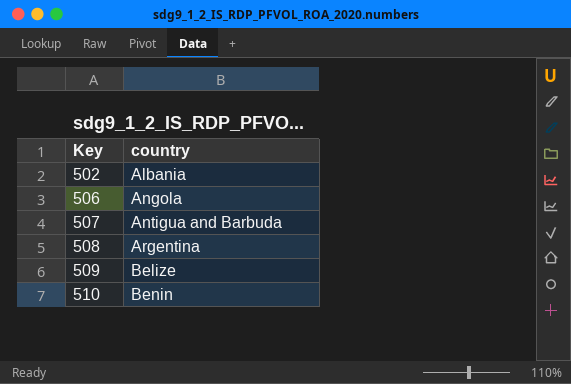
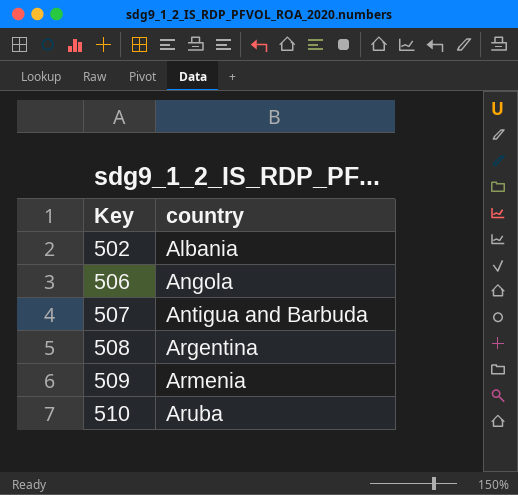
509 | country: Belize -> Armenia
510 | country: Benin -> Aruba

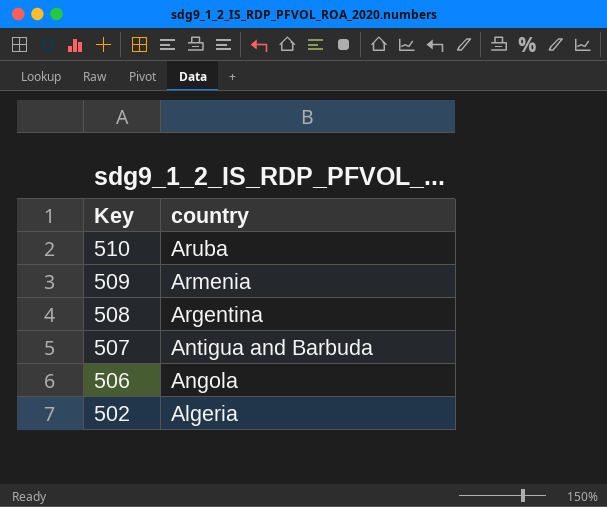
row order: Key ascending -> Key descending
502 | country: Albania -> Algeria

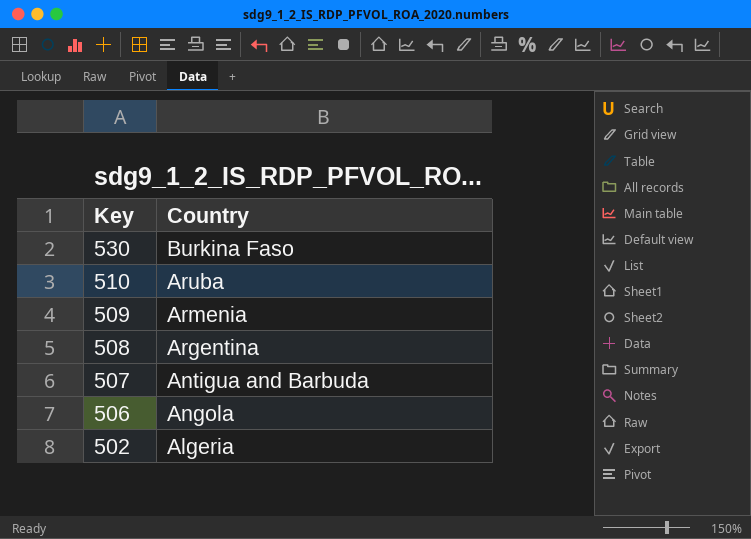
column name: country -> Country
row 530: none -> Burkina Faso

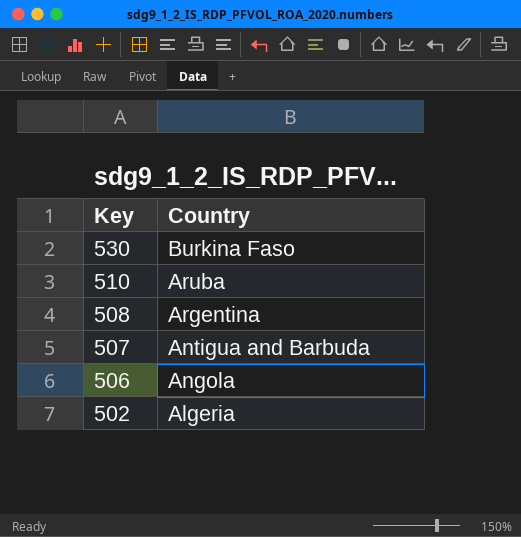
row 509: Armenia -> none

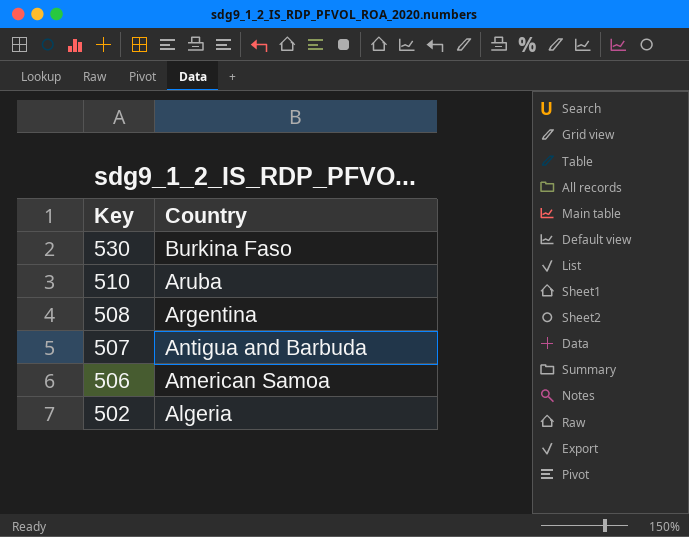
506 | Country: Angola -> American Samoa

